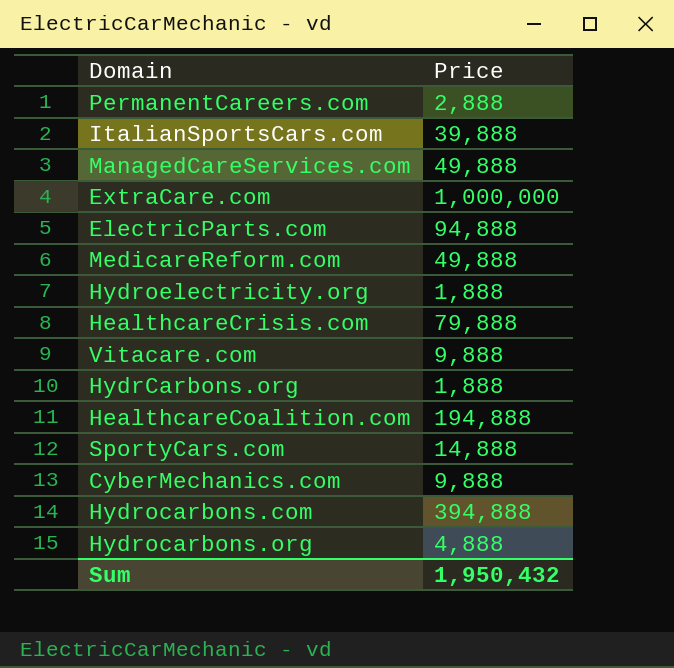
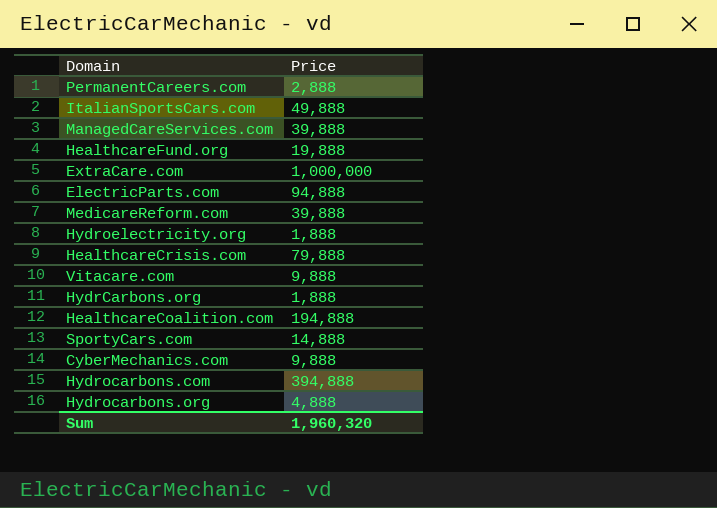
ItalianSportsCars.com | Price: 39,888 -> 49,888
ManagedCareServices.com | Price: 49,888 -> 39,888
row HealthcareFund.org: none -> 19,888
MedicareReform.com | Price: 49,888 -> 39,888
Sum | Price: 1,950,432 -> 1,960,320

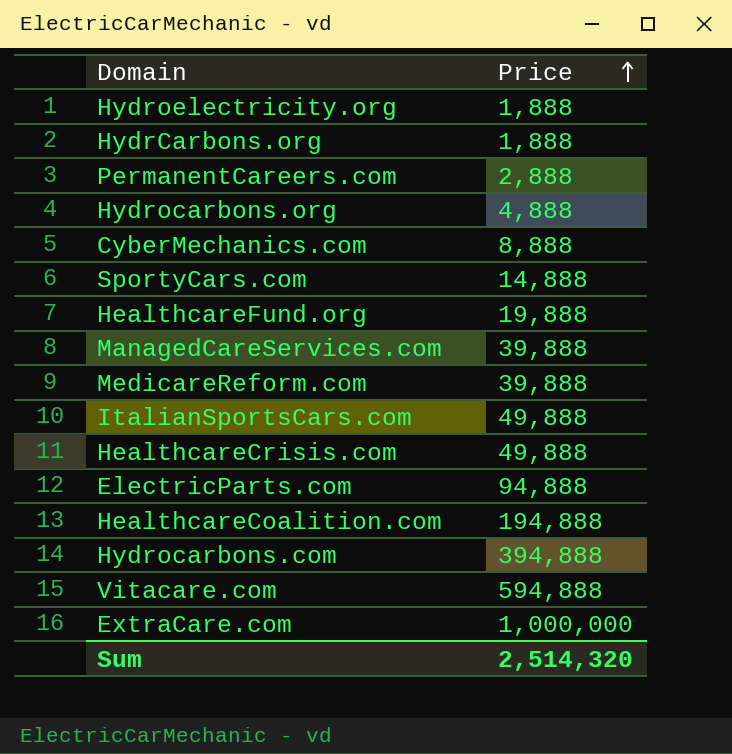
row order: none -> Price ascending
CyberMechanics.com | Price: 9,888 -> 8,888
HealthcareCrisis.com | Price: 79,888 -> 49,888
Vitacare.com | Price: 9,888 -> 594,888
Sum | Price: 1,960,320 -> 2,514,320

